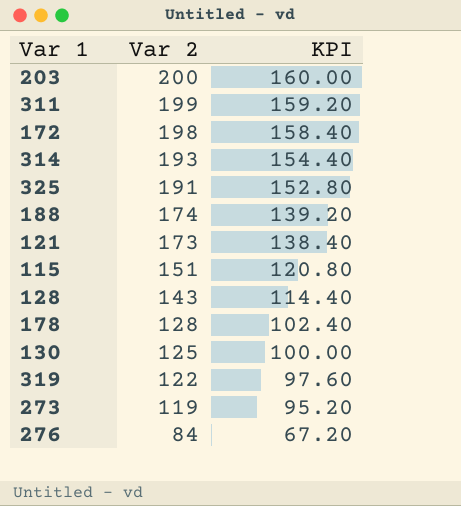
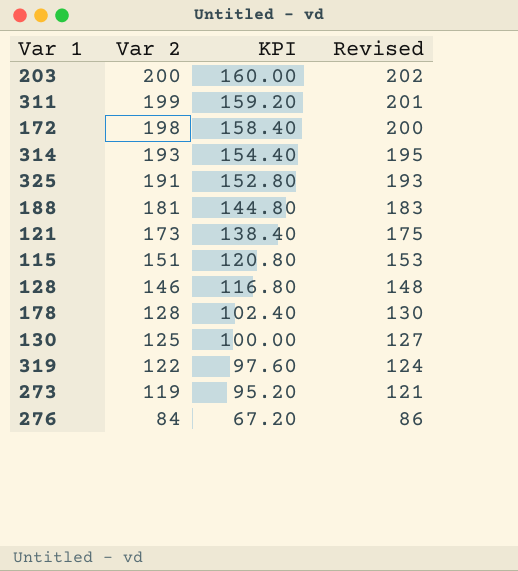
column Revised | formula: none -> [Var 2] + 2
188 | Var 2: 174 -> 181
188 | KPI: 139.20 -> 144.80
128 | Var 2: 143 -> 146
128 | KPI: 114.40 -> 116.80

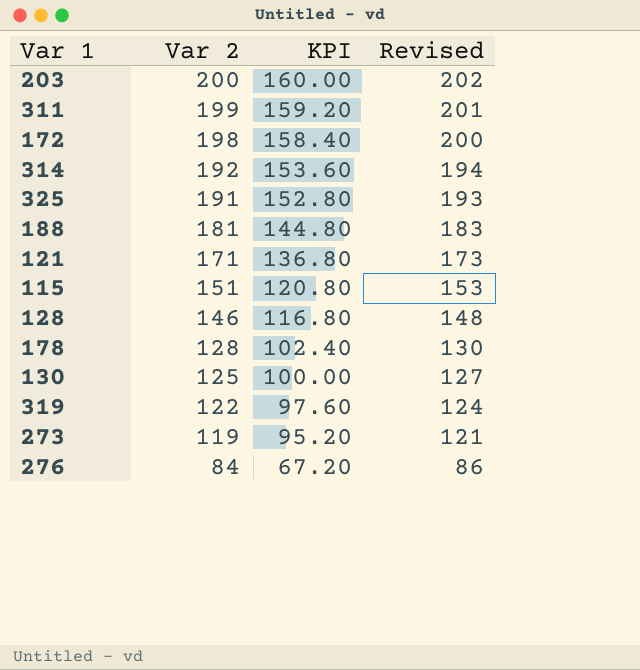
314 | Var 2: 193 -> 192
314 | KPI: 154.40 -> 153.60
314 | Revised: 195 -> 194
121 | Var 2: 173 -> 171
121 | KPI: 138.40 -> 136.80
121 | Revised: 175 -> 173

